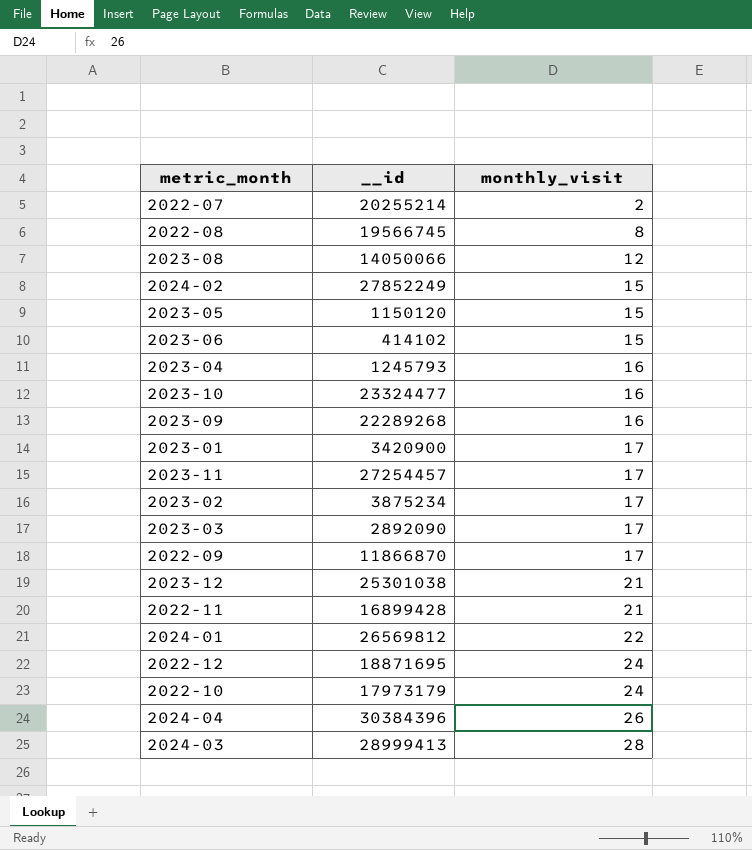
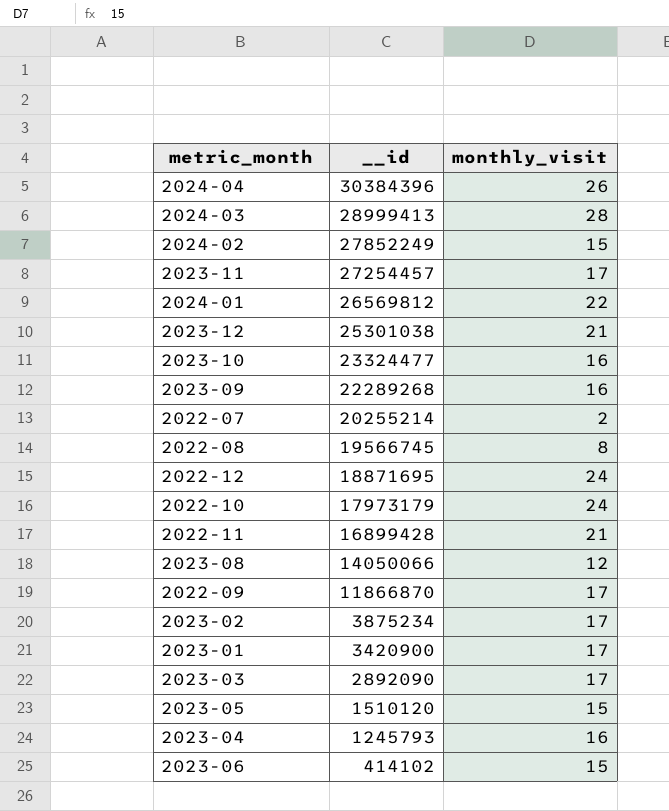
row order: monthly_visit ascending -> __id descending
2023-05 | __id: 1150120 -> 1510120

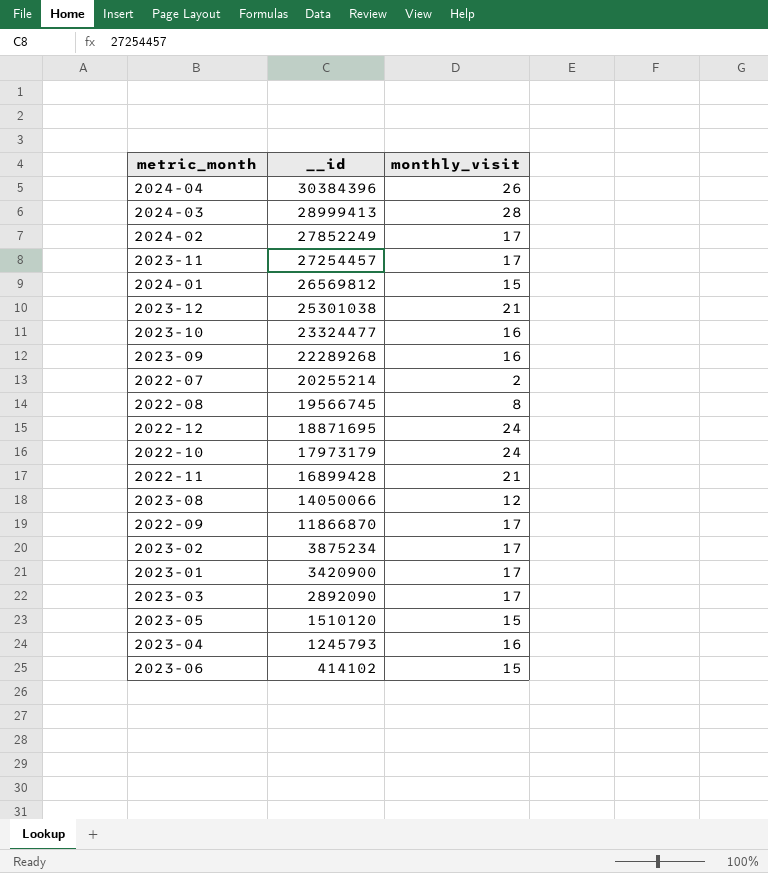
2024-02 | monthly_visit: 15 -> 17
2024-01 | monthly_visit: 22 -> 15

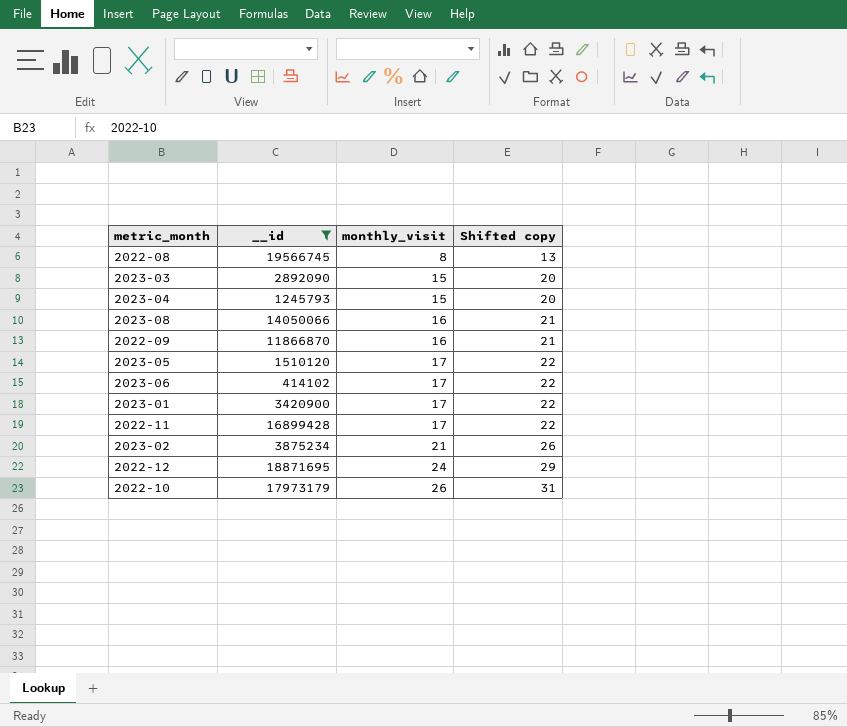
filter: none -> __id <= 19566745
row order: __id descending -> monthly_visit ascending
column Shifted copy | formula: none -> [monthly_visit] + 5
2023-03 | monthly_visit: 17 -> 15
2023-04 | monthly_visit: 16 -> 15
2023-08 | monthly_visit: 12 -> 16
2022-09 | monthly_visit: 17 -> 16
2023-05 | monthly_visit: 15 -> 17
2023-06 | monthly_visit: 15 -> 17
2022-11 | monthly_visit: 21 -> 17
2023-02 | monthly_visit: 17 -> 21
2022-10 | monthly_visit: 24 -> 26

